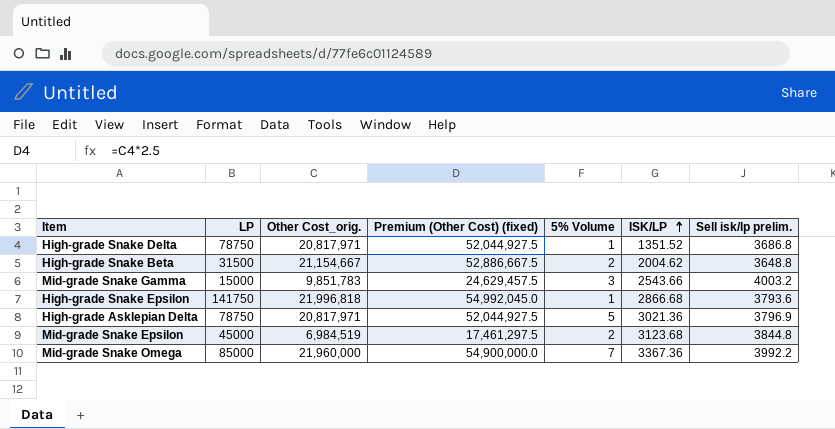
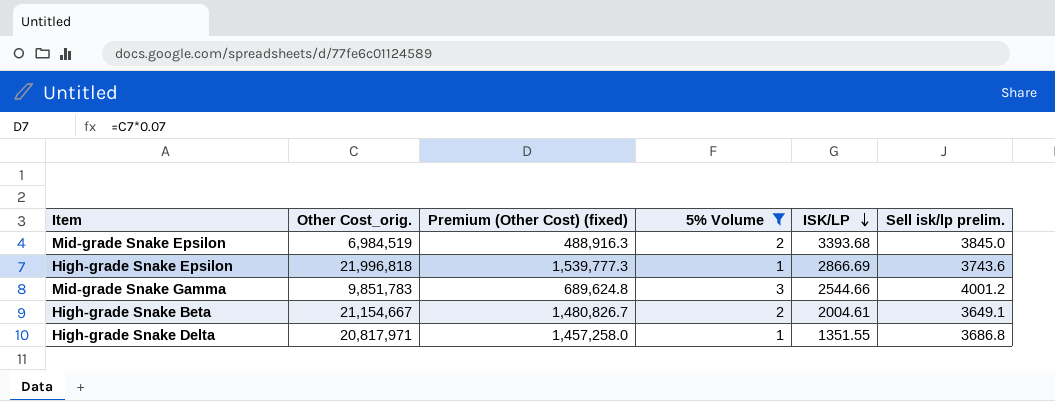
filter: none -> 5% Volume <= 3
row order: ISK/LP ascending -> ISK/LP descending
column LP | position: 2 -> none
column Premium (Other Cost) (fixed) | formula: [Other Cost_orig.] * 2.5 -> [Other Cost_orig.] * 0.07
Mid-grade Snake Epsilon | ISK/LP: 3123.68 -> 3393.68
Mid-grade Snake Epsilon | Sell isk/lp prelim.: 3844.8 -> 3845.0
High-grade Snake Epsilon | ISK/LP: 2866.68 -> 2866.69
High-grade Snake Epsilon | Sell isk/lp prelim.: 3793.6 -> 3743.6
Mid-grade Snake Gamma | ISK/LP: 2543.66 -> 2544.66
Mid-grade Snake Gamma | Sell isk/lp prelim.: 4003.2 -> 4001.2
High-grade Snake Beta | ISK/LP: 2004.62 -> 2004.61
High-grade Snake Beta | Sell isk/lp prelim.: 3648.8 -> 3649.1
High-grade Snake Delta | ISK/LP: 1351.52 -> 1351.55

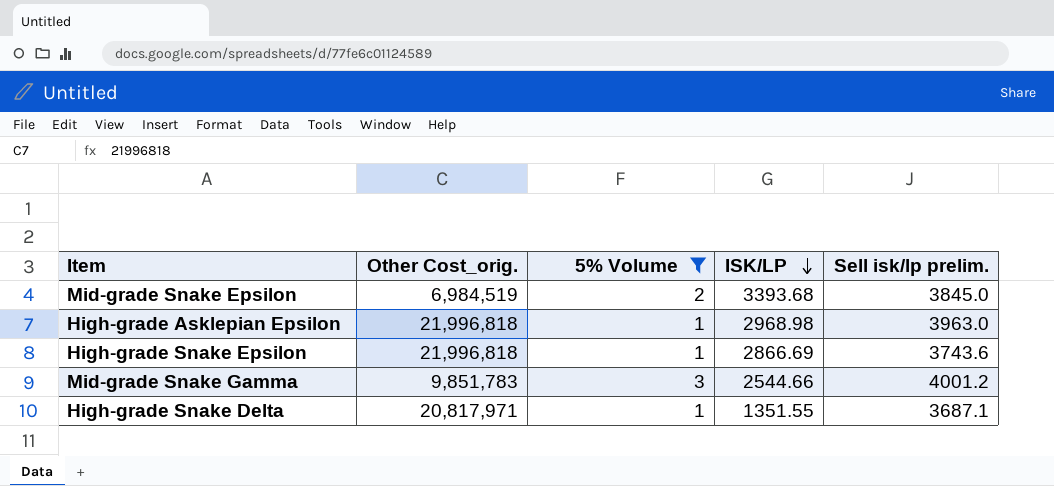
column Premium (Other Cost) (fixed) | formula: [Other Cost_orig.] * 0.07 -> none
row High-grade Snake Beta: 21,154,667 | 1,480,826.7 | 2 | 2004.61 | 3649.1 -> none
row High-grade Asklepian Epsilon: none -> 21,996,818 | 1 | 2968.98 | 3963.0
High-grade Snake Delta | Sell isk/lp prelim.: 3686.8 -> 3687.1

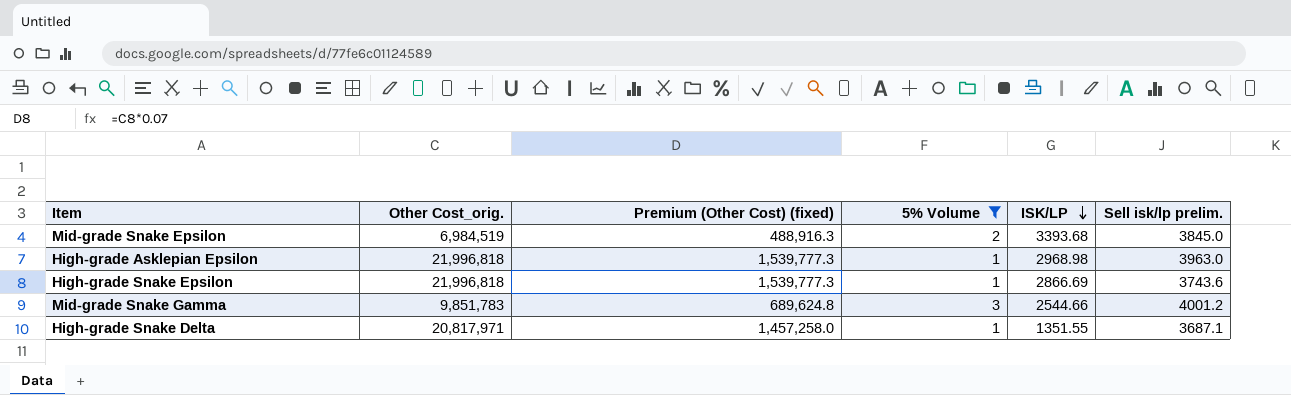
column Premium (Other Cost) (fixed) | formula: none -> [Other Cost_orig.] * 0.07

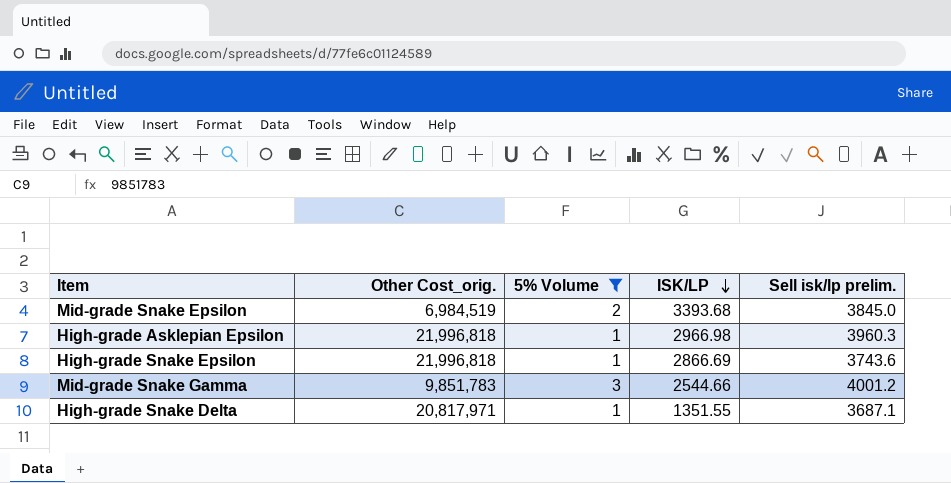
column Premium (Other Cost) (fixed) | formula: [Other Cost_orig.] * 0.07 -> none
High-grade Asklepian Epsilon | ISK/LP: 2968.98 -> 2966.98
High-grade Asklepian Epsilon | Sell isk/lp prelim.: 3963.0 -> 3960.3

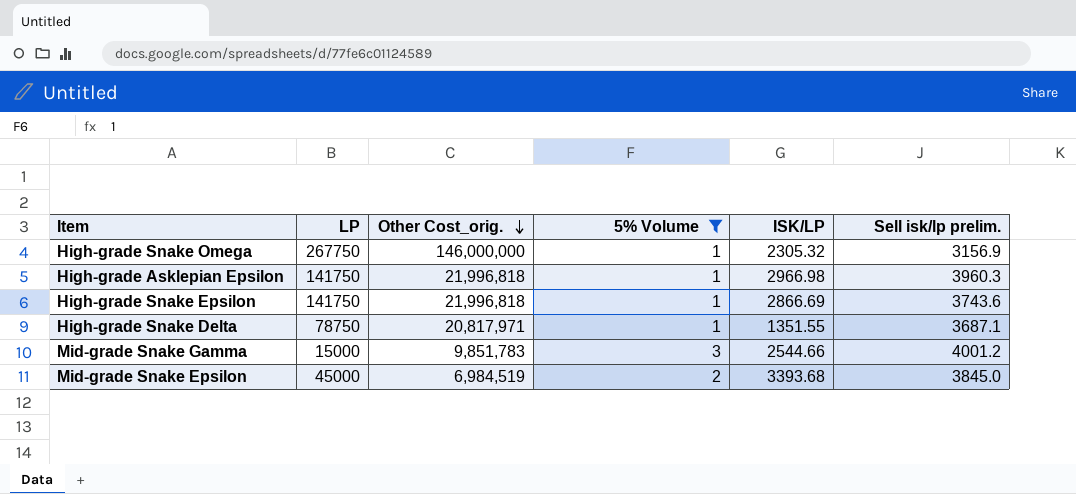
row order: ISK/LP descending -> Other Cost_orig. descending
column LP | position: none -> 2
row High-grade Snake Omega: none -> 267750 | 146,000,000 | 1 | 2305.32 | 3156.9

